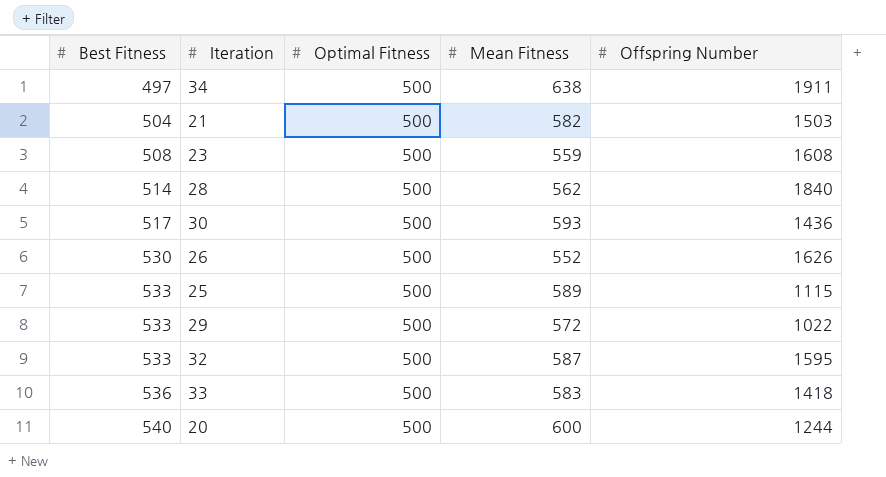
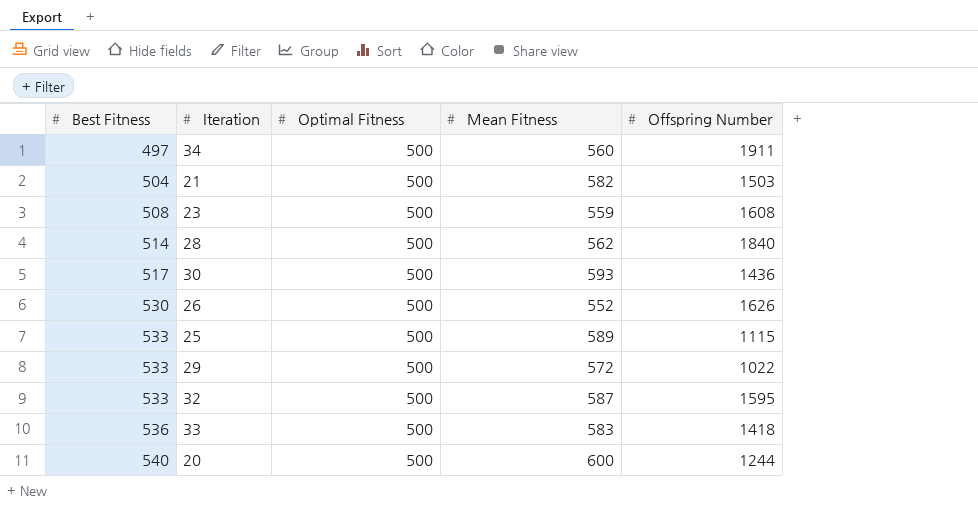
34 | Mean Fitness: 638 -> 560

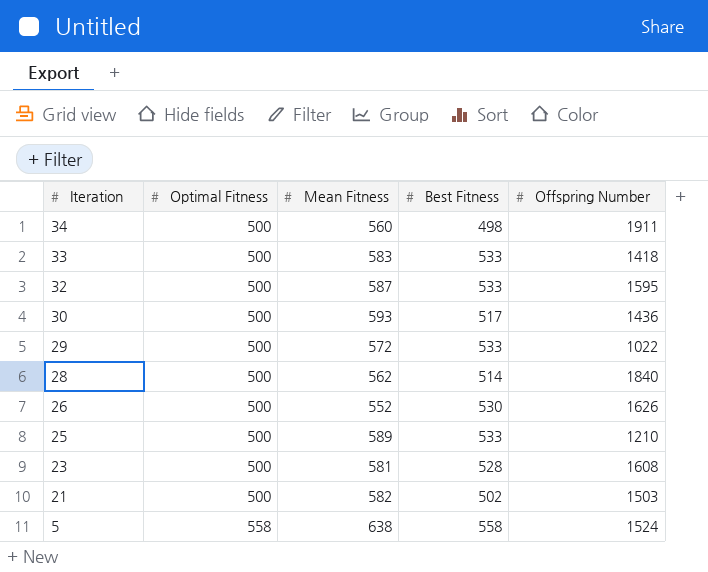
row order: Best Fitness ascending -> Iteration descending
column Best Fitness | position: 1 -> 4
row 20: 540 | 500 | 600 | 1244 -> none
34 | Best Fitness: 497 -> 498
33 | Best Fitness: 536 -> 533
25 | Offspring Number: 1115 -> 1210
23 | Mean Fitness: 559 -> 581
23 | Best Fitness: 508 -> 528
21 | Best Fitness: 504 -> 502
row 5: none -> 558 | 638 | 558 | 1524

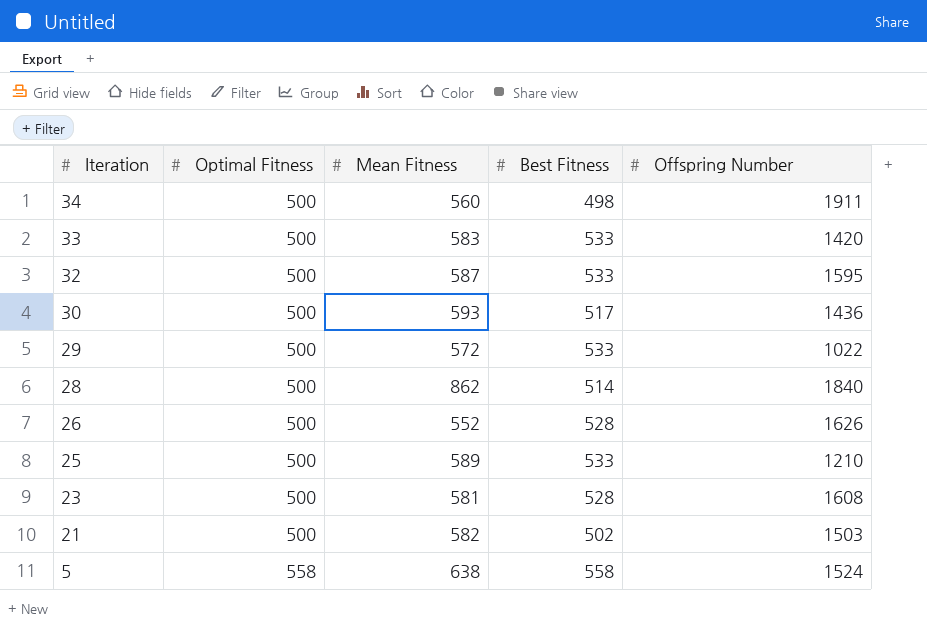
33 | Offspring Number: 1418 -> 1420
28 | Mean Fitness: 562 -> 862
26 | Best Fitness: 530 -> 528

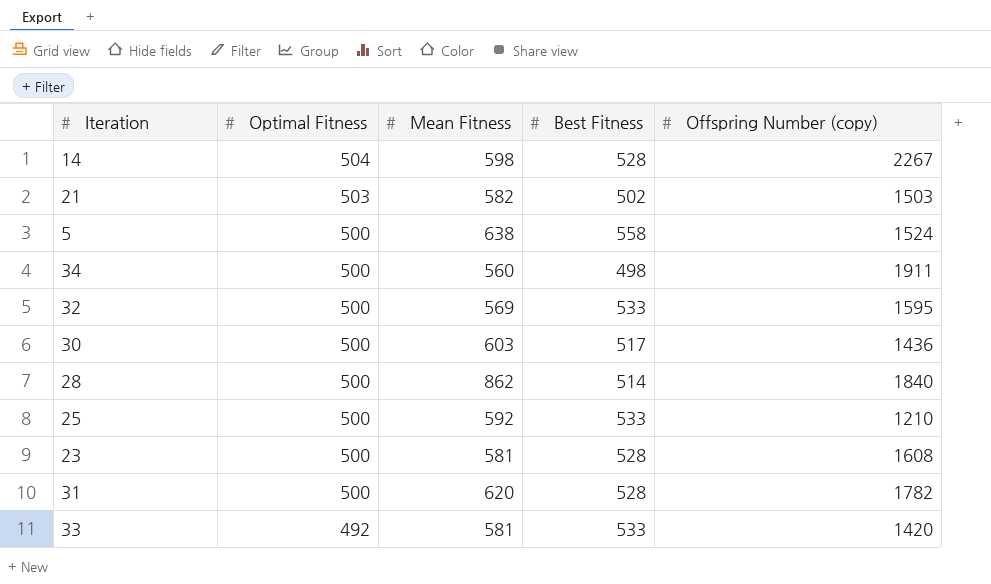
row order: Iteration descending -> Optimal Fitness descending
column name: Offspring Number -> Offspring Number (copy)
row 29: 500 | 572 | 533 | 1022 -> none
row 26: 500 | 552 | 528 | 1626 -> none
row 14: none -> 504 | 598 | 528 | 2267
21 | Optimal Fitness: 500 -> 503
5 | Optimal Fitness: 558 -> 500
32 | Mean Fitness: 587 -> 569
30 | Mean Fitness: 593 -> 603
25 | Mean Fitness: 589 -> 592
row 31: none -> 500 | 620 | 528 | 1782
33 | Optimal Fitness: 500 -> 492
33 | Mean Fitness: 583 -> 581

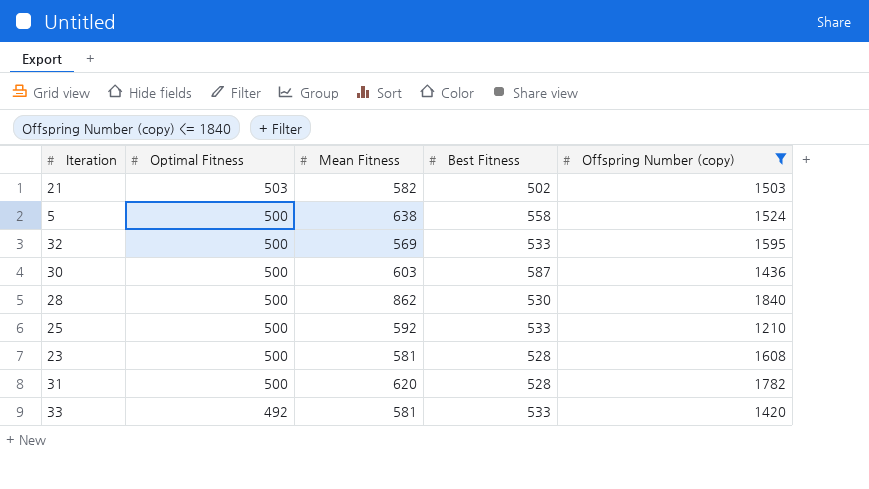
filter: none -> Offspring Number (copy) <= 1840
30 | Best Fitness: 517 -> 587
28 | Best Fitness: 514 -> 530

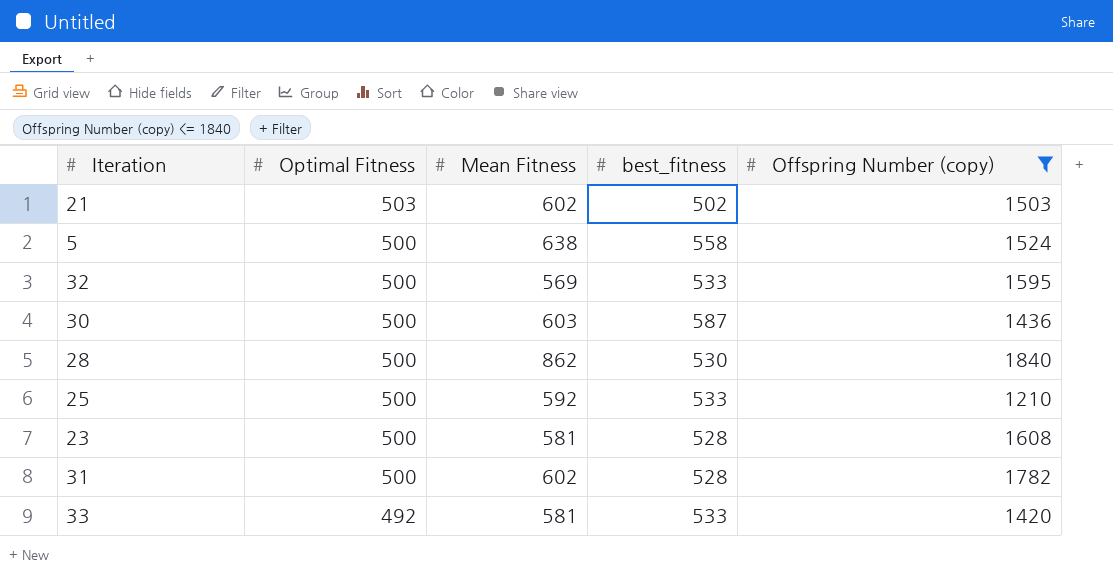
column name: Best Fitness -> best_fitness
21 | Mean Fitness: 582 -> 602
31 | Mean Fitness: 620 -> 602

